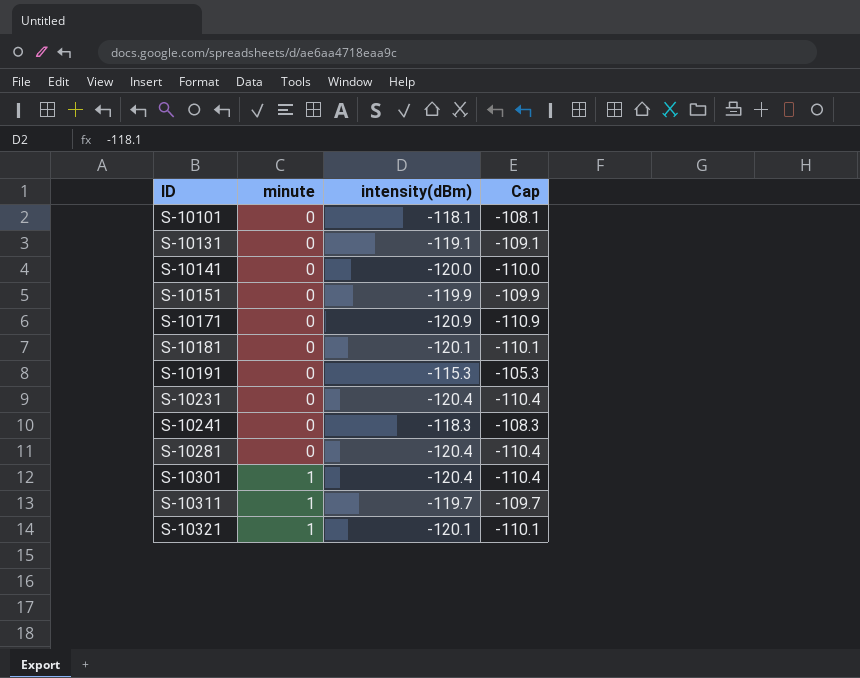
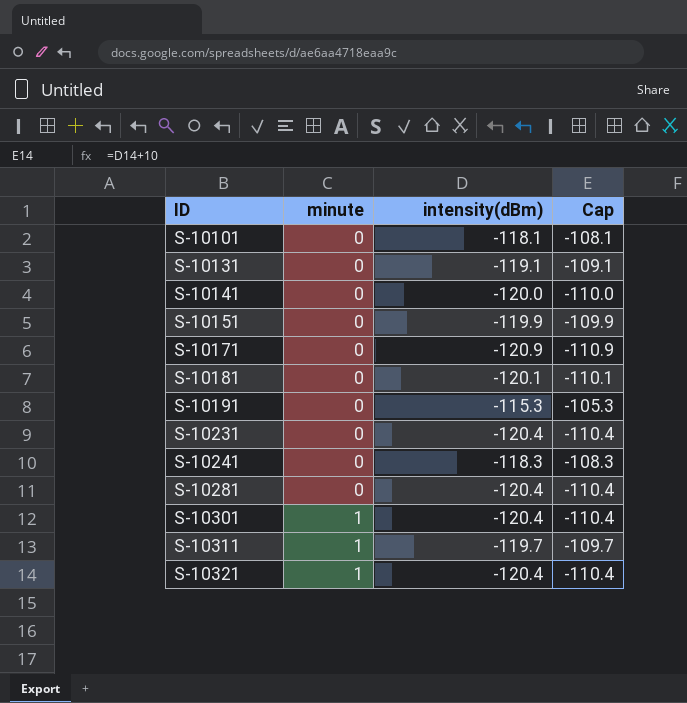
S-10321 | intensity(dBm): -120.1 -> -120.4
S-10321 | Cap: -110.1 -> -110.4

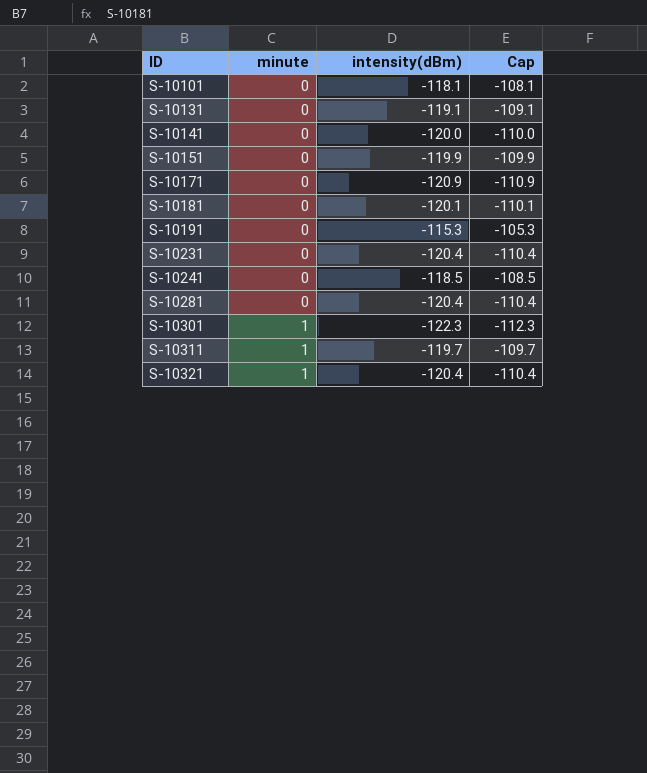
S-10241 | intensity(dBm): -118.3 -> -118.5
S-10241 | Cap: -108.3 -> -108.5
S-10301 | intensity(dBm): -120.4 -> -122.3
S-10301 | Cap: -110.4 -> -112.3

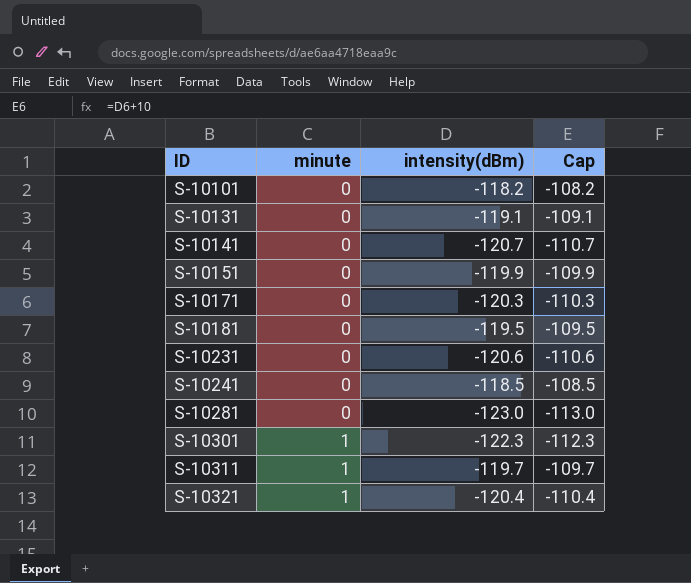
row S-10191: 0 | -115.3 | -105.3 -> none
S-10101 | intensity(dBm): -118.1 -> -118.2
S-10101 | Cap: -108.1 -> -108.2
S-10141 | intensity(dBm): -120.0 -> -120.7
S-10141 | Cap: -110.0 -> -110.7
S-10171 | intensity(dBm): -120.9 -> -120.3
S-10171 | Cap: -110.9 -> -110.3
S-10181 | intensity(dBm): -120.1 -> -119.5
S-10181 | Cap: -110.1 -> -109.5
S-10231 | intensity(dBm): -120.4 -> -120.6
S-10231 | Cap: -110.4 -> -110.6
S-10281 | intensity(dBm): -120.4 -> -123.0
S-10281 | Cap: -110.4 -> -113.0

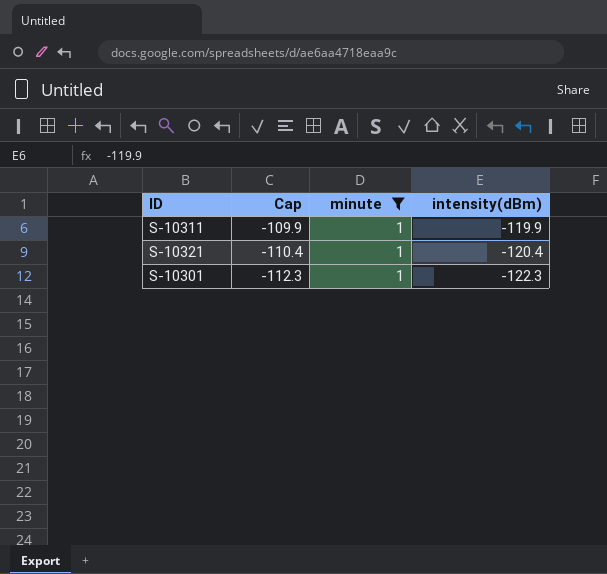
filter: none -> minute = 1
row order: ID ascending -> Cap descending
column Cap | position: 4 -> 2
S-10311 | Cap: -109.7 -> -109.9
S-10311 | intensity(dBm): -119.7 -> -119.9

